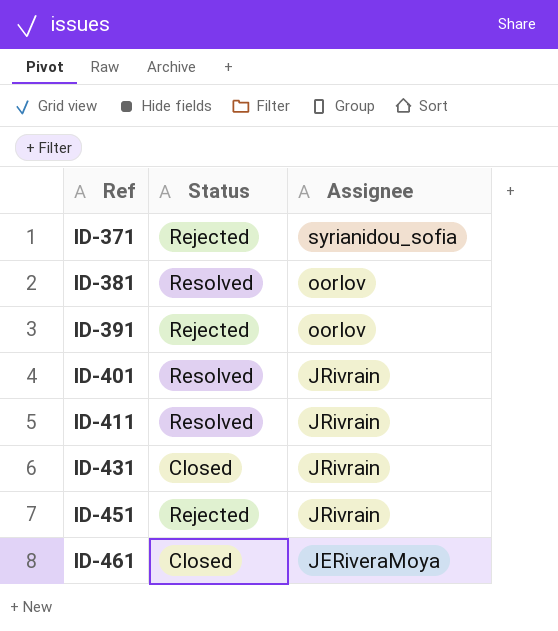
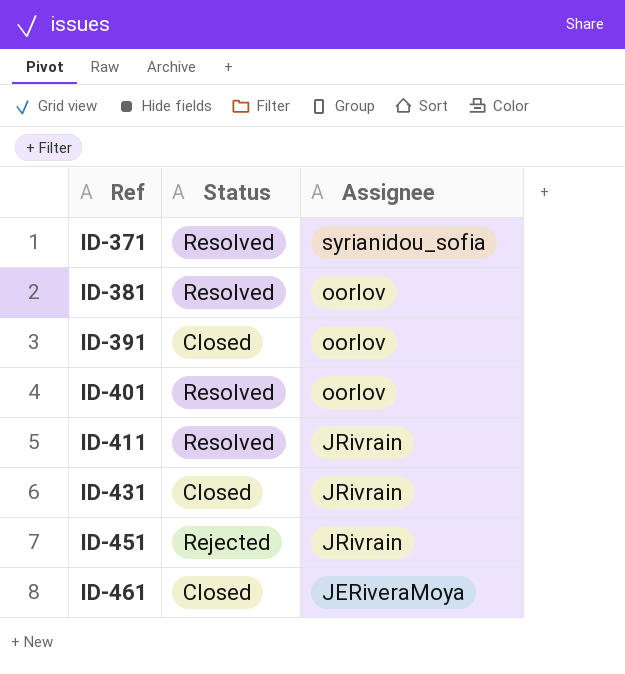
ID-371 | Status: Rejected -> Resolved
ID-391 | Status: Rejected -> Closed
ID-401 | Assignee: JRivrain -> oorlov

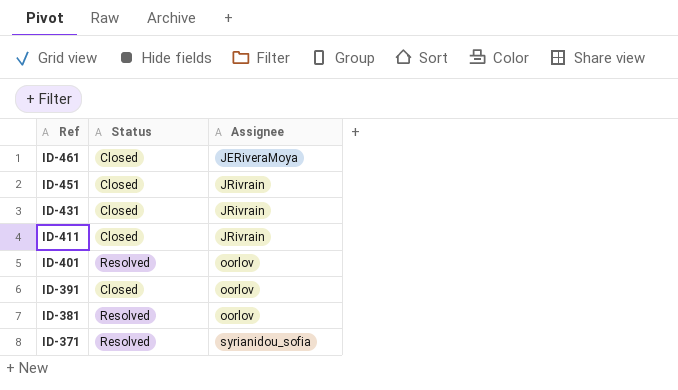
row order: Ref ascending -> Ref descending
ID-451 | Status: Rejected -> Closed
ID-411 | Status: Resolved -> Closed

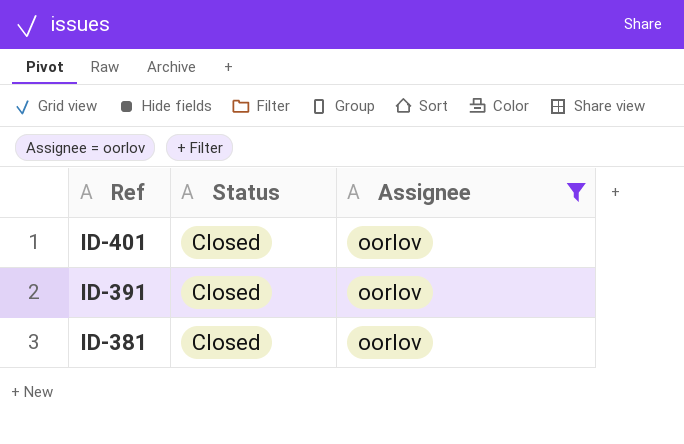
filter: none -> Assignee = oorlov
ID-401 | Status: Resolved -> Closed
ID-381 | Status: Resolved -> Closed

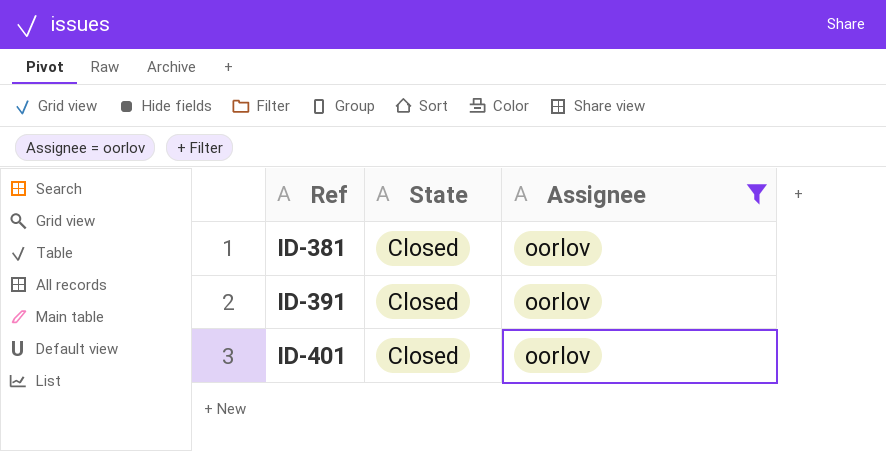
row order: Ref descending -> Ref ascending
column name: Status -> State

